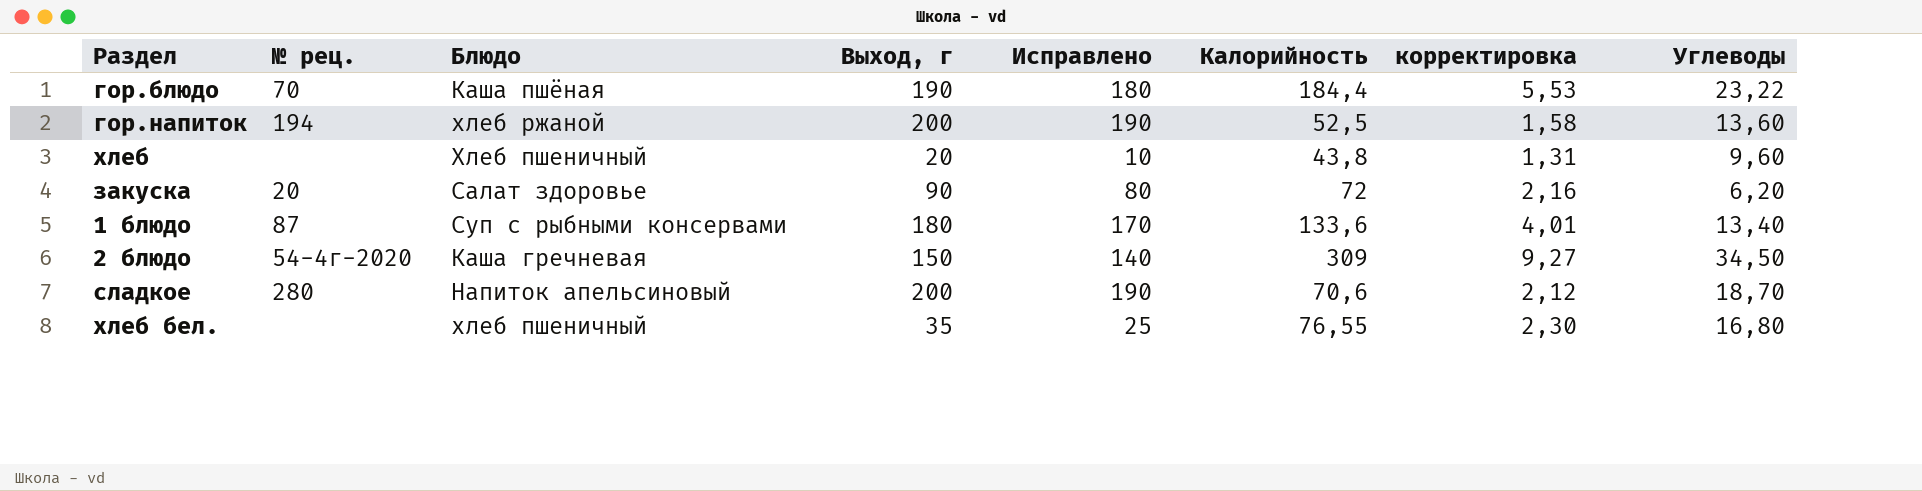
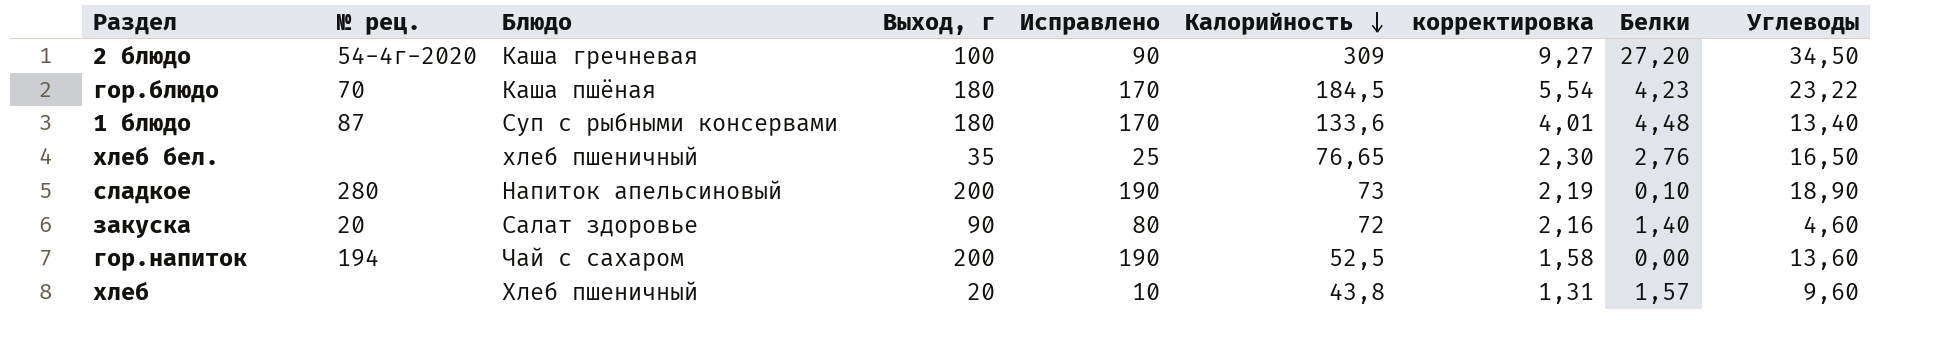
row order: none -> Калорийность descending
column Белки | position: none -> 8
2 блюдо | Выход, г: 150 -> 100
2 блюдо | Исправлено: 140 -> 90
гор.блюдо | Выход, г: 190 -> 180
гор.блюдо | Исправлено: 180 -> 170
гор.блюдо | Калорийность: 184,4 -> 184,5
гор.блюдо | корректировка: 5,53 -> 5,54
хлеб бел. | Калорийность: 76,55 -> 76,65
хлеб бел. | Углеводы: 16,80 -> 16,50
сладкое | Калорийность: 70,6 -> 73
сладкое | корректировка: 2,12 -> 2,19
сладкое | Углеводы: 18,70 -> 18,90
закуска | Углеводы: 6,20 -> 4,60
гор.напиток | Блюдо: хлеб ржаной -> Чай с сахаром

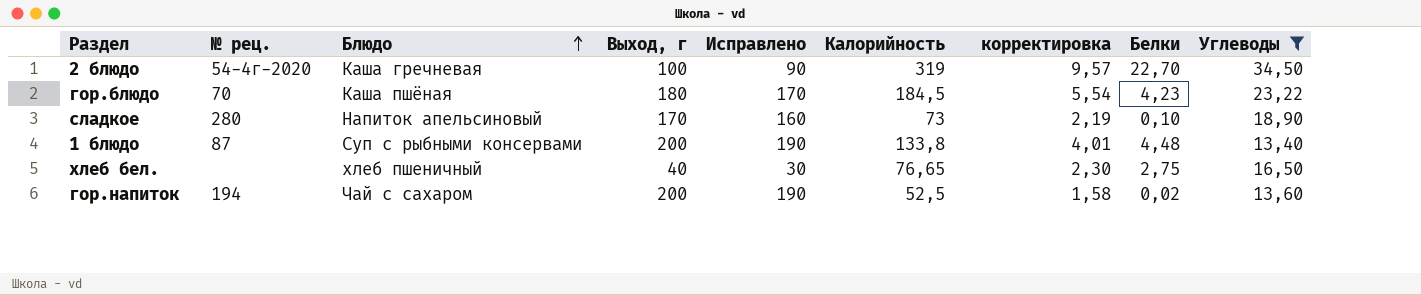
filter: none -> Углеводы >= 13,40
row order: Калорийность descending -> Блюдо ascending
2 блюдо | Калорийность: 309 -> 319
2 блюдо | корректировка: 9,27 -> 9,57
2 блюдо | Белки: 27,20 -> 22,70
сладкое | Выход, г: 200 -> 170
сладкое | Исправлено: 190 -> 160
1 блюдо | Выход, г: 180 -> 200
1 блюдо | Исправлено: 170 -> 190
1 блюдо | Калорийность: 133,6 -> 133,8
хлеб бел. | Выход, г: 35 -> 40
хлеб бел. | Исправлено: 25 -> 30
хлеб бел. | Белки: 2,76 -> 2,75
гор.напиток | Белки: 0,00 -> 0,02

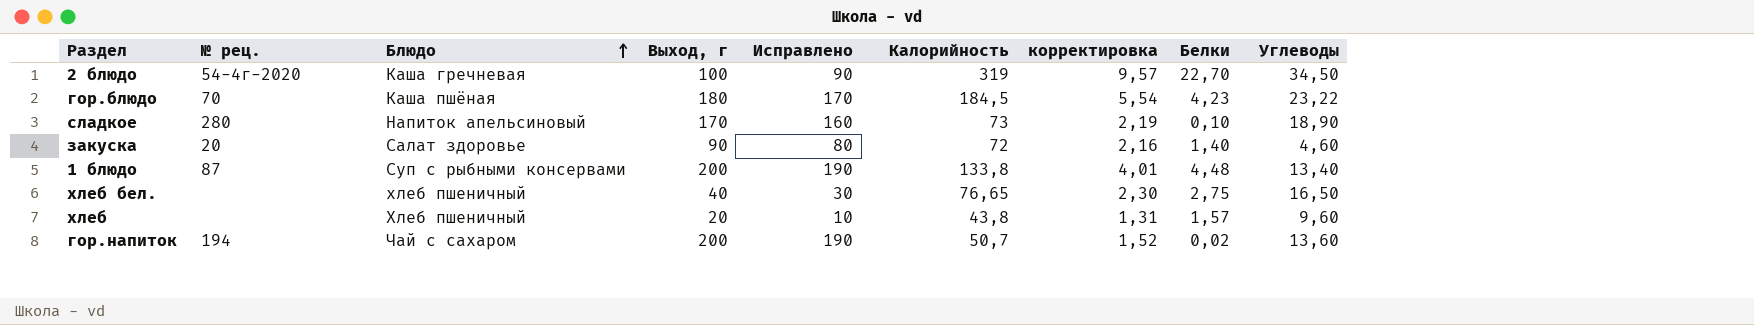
filter: Углеводы >= 13,40 -> none
гор.напиток | Калорийность: 52,5 -> 50,7
гор.напиток | корректировка: 1,58 -> 1,52

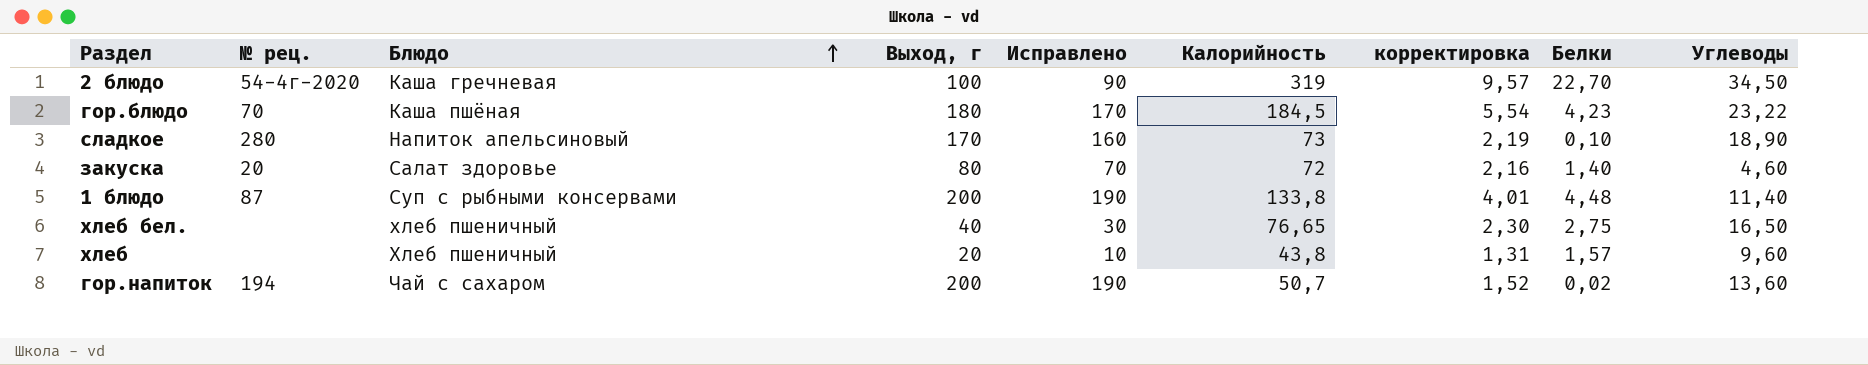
закуска | Выход, г: 90 -> 80
закуска | Исправлено: 80 -> 70
1 блюдо | Углеводы: 13,40 -> 11,40

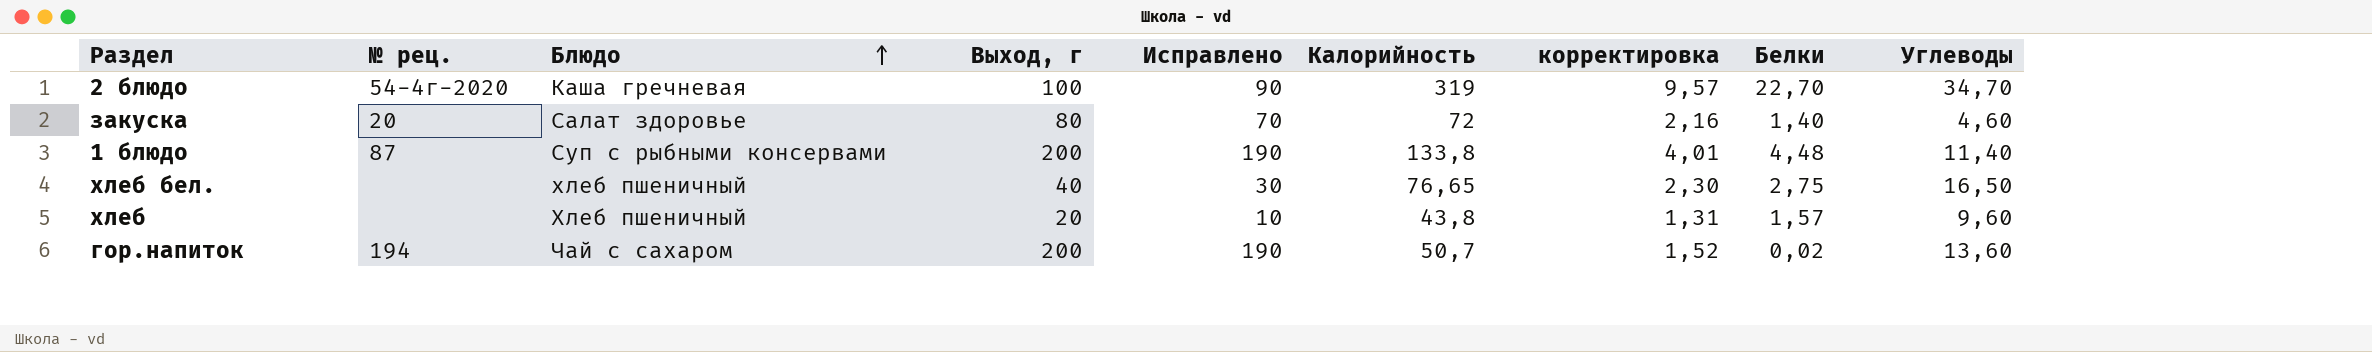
row гор.блюдо: 70 | Каша пшёная | 180 | 170 | 184,5 | 5,54 | 4,23 | 23,22 -> none
row сладкое: 280 | Напиток апельсиновый | 170 | 160 | 73 | 2,19 | 0,10 | 18,90 -> none
2 блюдо | Углеводы: 34,50 -> 34,70

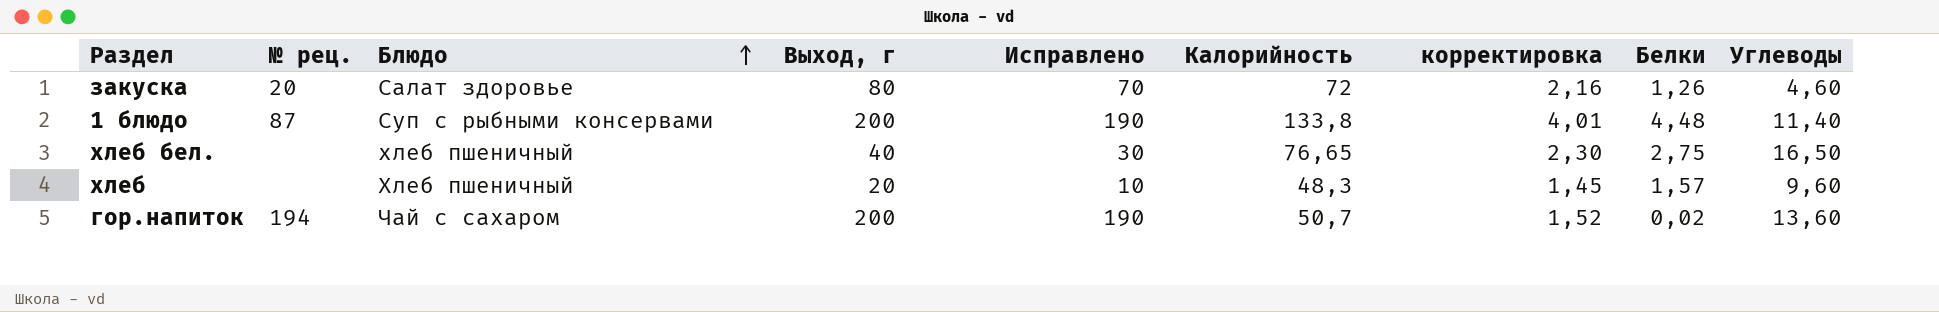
row 2 блюдо: 54-4г-2020 | Каша гречневая | 100 | 90 | 319 | 9,57 | 22,70 | 34,70 -> none
закуска | Белки: 1,40 -> 1,26
хлеб | Калорийность: 43,8 -> 48,3
хлеб | корректировка: 1,31 -> 1,45

